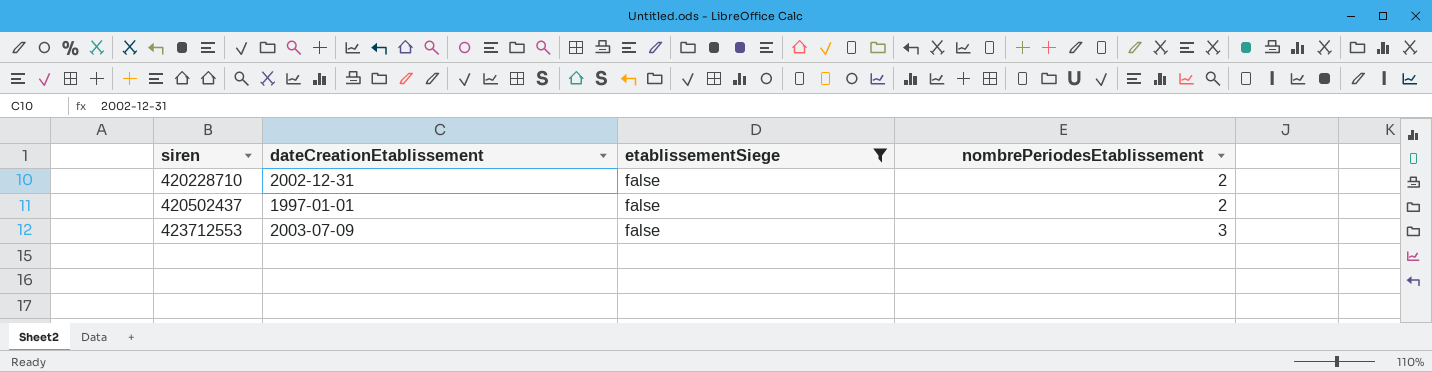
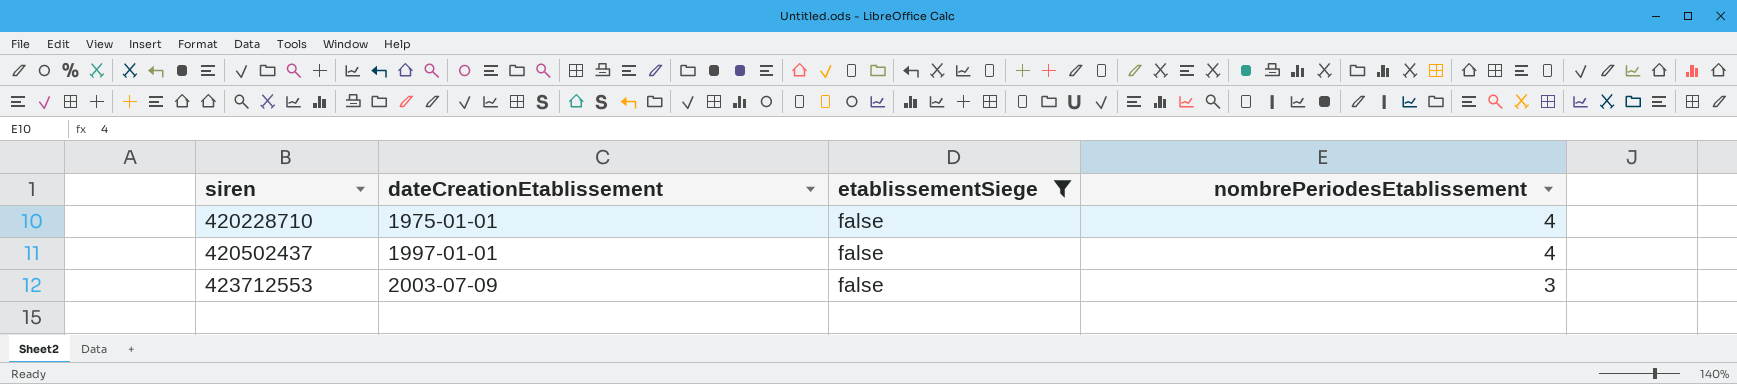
420228710 | dateCreationEtablissement: 2002-12-31 -> 1975-01-01
420228710 | nombrePeriodesEtablissement: 2 -> 4
420502437 | nombrePeriodesEtablissement: 2 -> 4

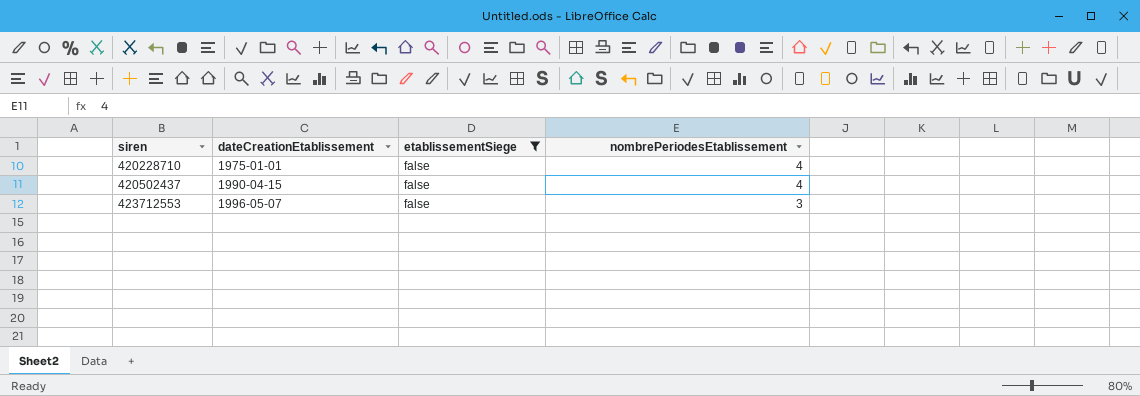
420502437 | dateCreationEtablissement: 1997-01-01 -> 1990-04-15
423712553 | dateCreationEtablissement: 2003-07-09 -> 1996-05-07

